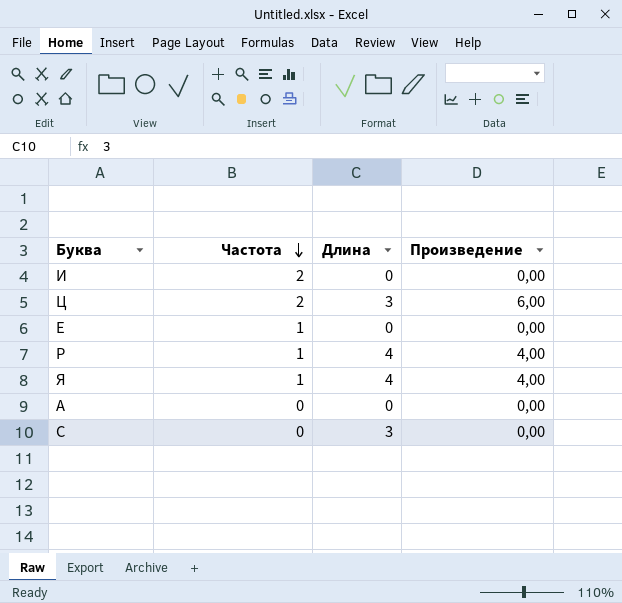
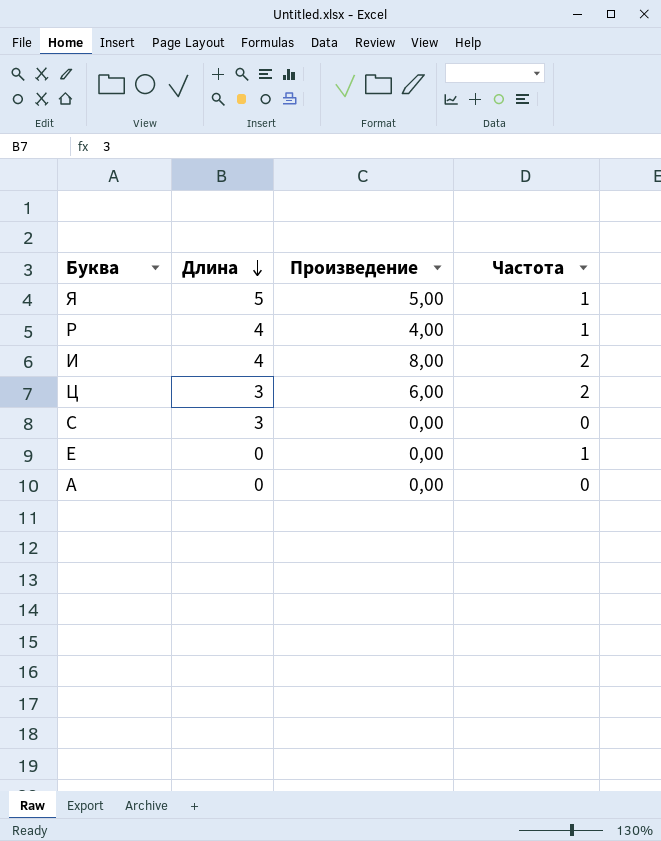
row order: Частота descending -> Длина descending
column Частота | position: 2 -> 4
Я | Длина: 4 -> 5
Я | Произведение: 4,00 -> 5,00
И | Длина: 0 -> 4
И | Произведение: 0,00 -> 8,00

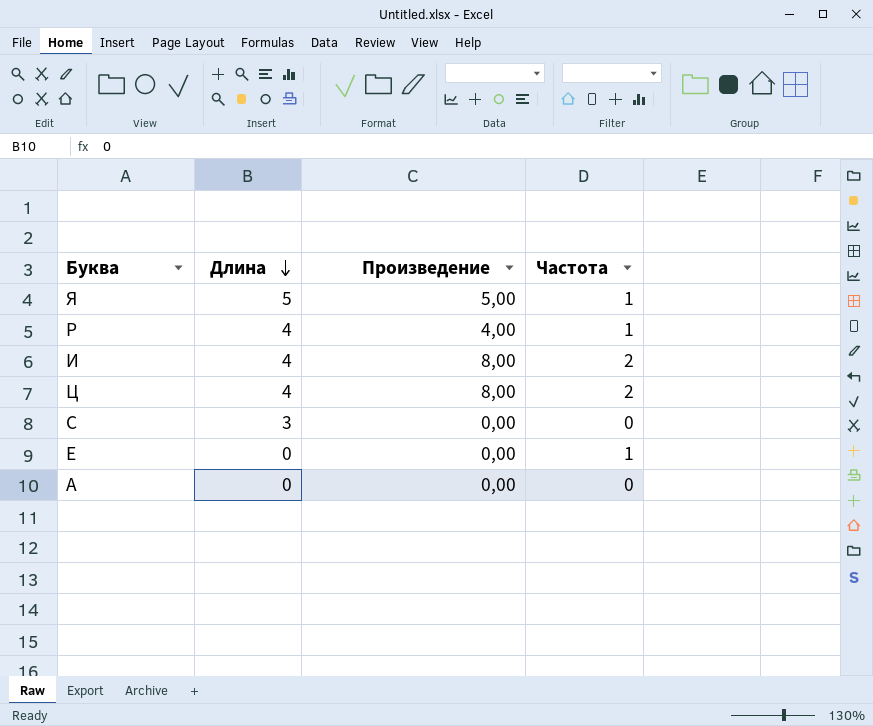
Ц | Длина: 3 -> 4
Ц | Произведение: 6,00 -> 8,00

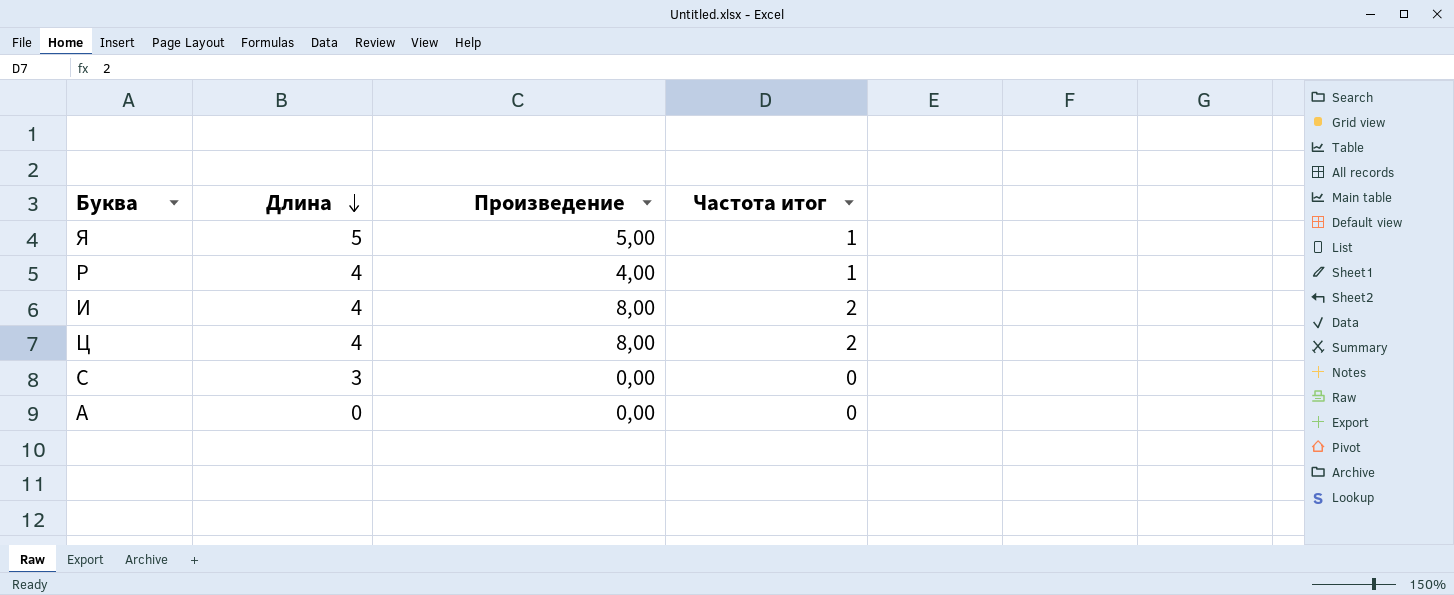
column name: Частота -> Частота итог
row Е: 0 | 0,00 | 1 -> none

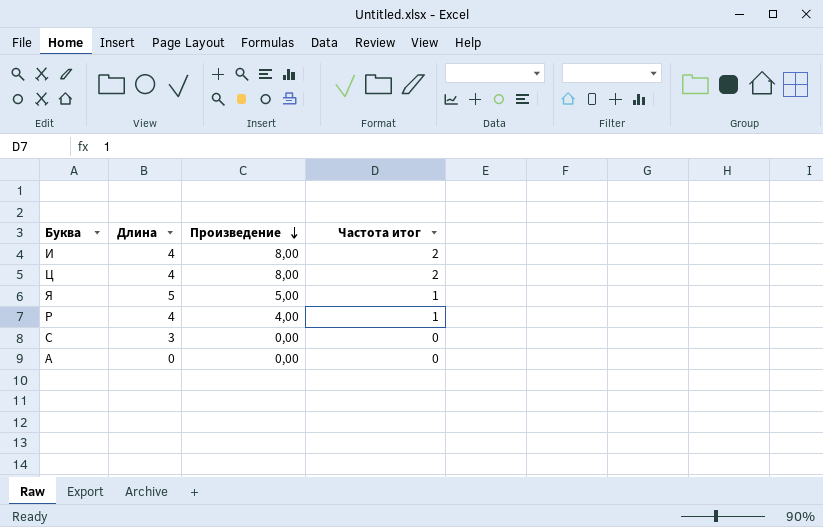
row order: Длина descending -> Произведение descending

